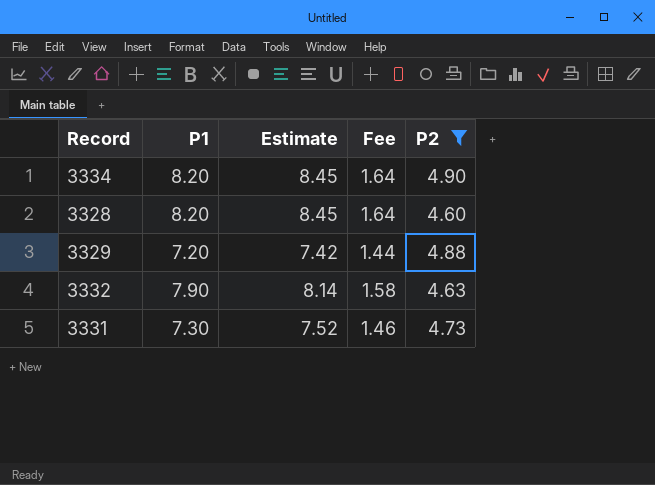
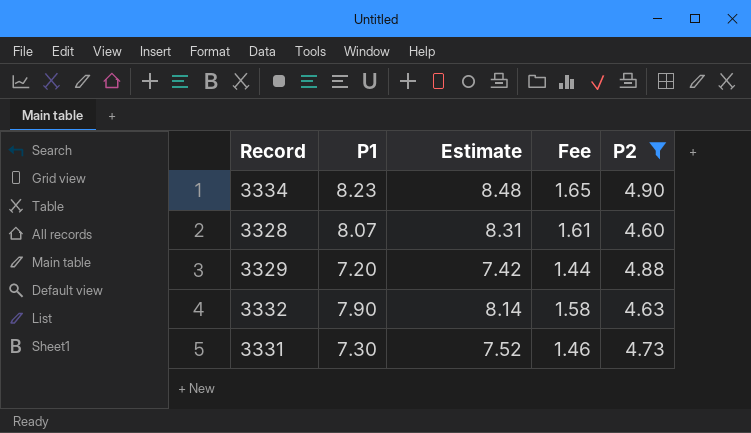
3334 | P1: 8.20 -> 8.23
3334 | Estimate: 8.45 -> 8.48
3334 | Fee: 1.64 -> 1.65
3328 | P1: 8.20 -> 8.07
3328 | Estimate: 8.45 -> 8.31
3328 | Fee: 1.64 -> 1.61

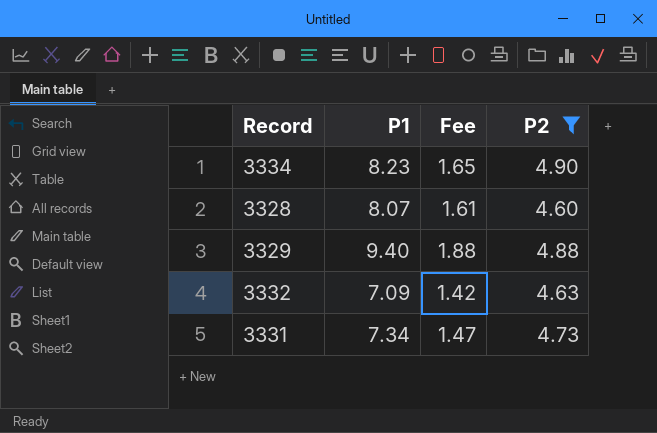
column Estimate | formula: [P1] * 1.03 -> none
3329 | P1: 7.20 -> 9.40
3329 | Fee: 1.44 -> 1.88
3332 | P1: 7.90 -> 7.09
3332 | Fee: 1.58 -> 1.42
3331 | P1: 7.30 -> 7.34
3331 | Fee: 1.46 -> 1.47

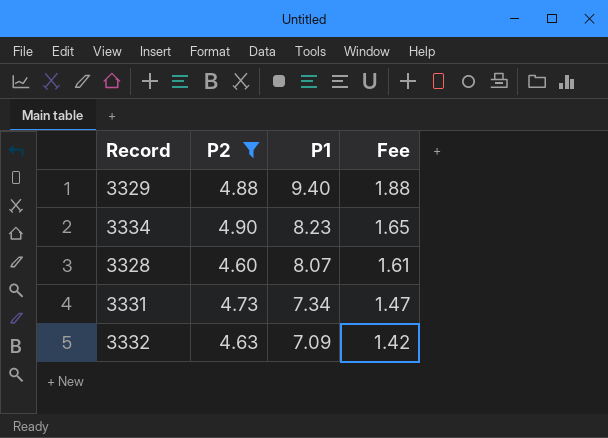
row order: none -> P1 descending
column P2 | position: 4 -> 2

